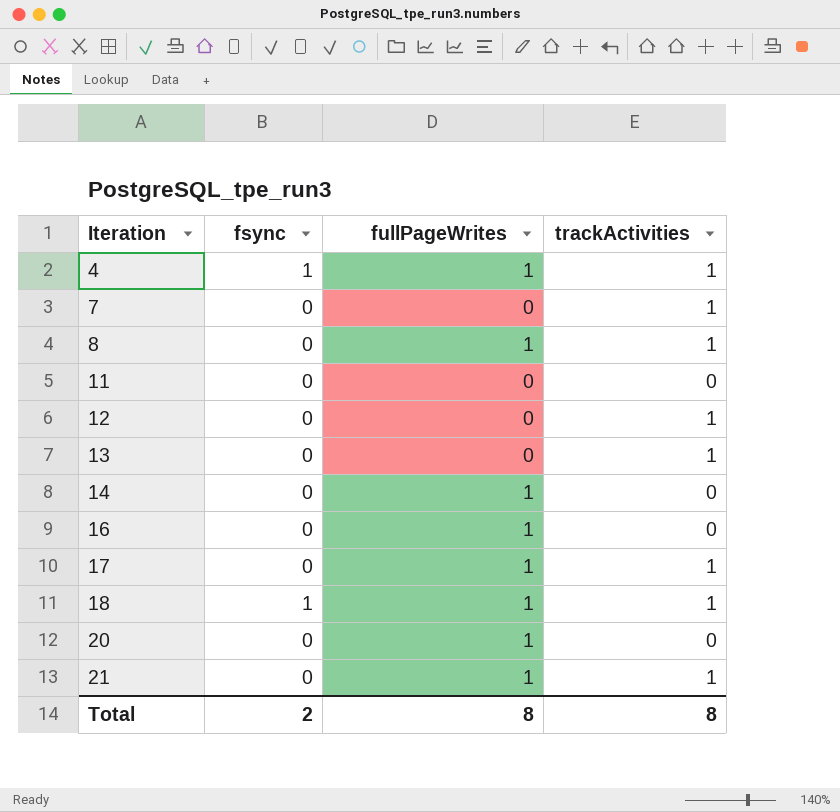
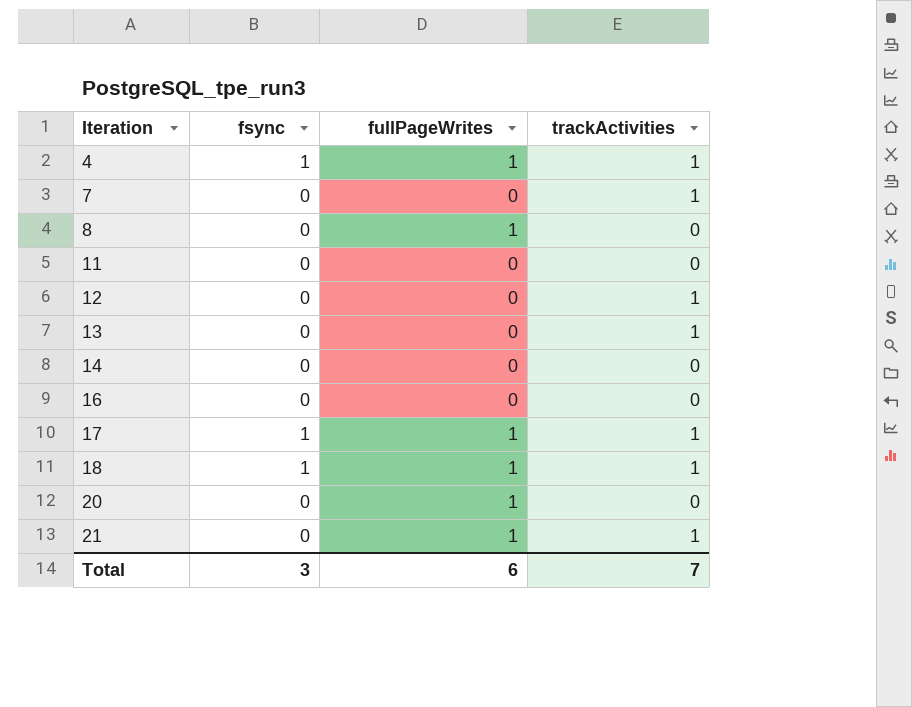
8 | trackActivities: 1 -> 0
14 | fullPageWrites: 1 -> 0
16 | fullPageWrites: 1 -> 0
17 | fsync: 0 -> 1
Total | fsync: 2 -> 3
Total | fullPageWrites: 8 -> 6
Total | trackActivities: 8 -> 7

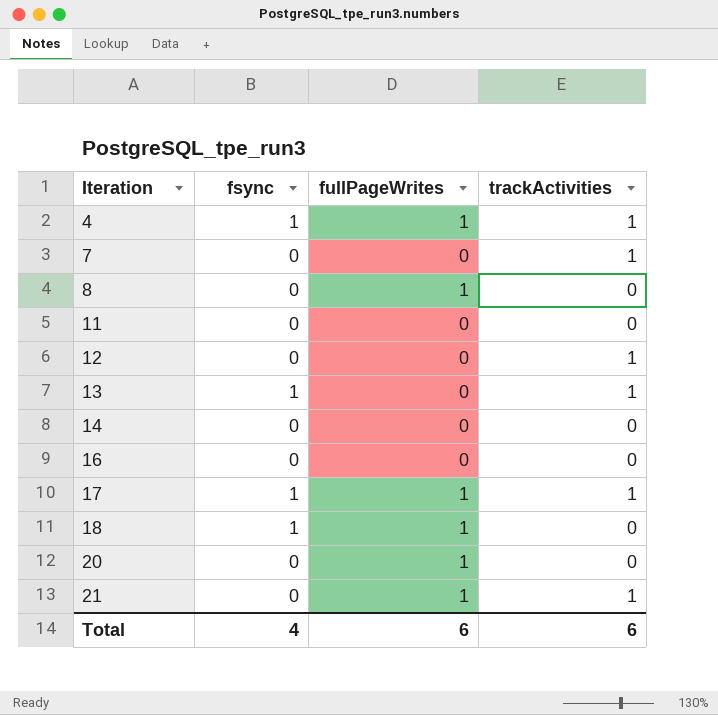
13 | fsync: 0 -> 1
18 | trackActivities: 1 -> 0
Total | fsync: 3 -> 4
Total | trackActivities: 7 -> 6

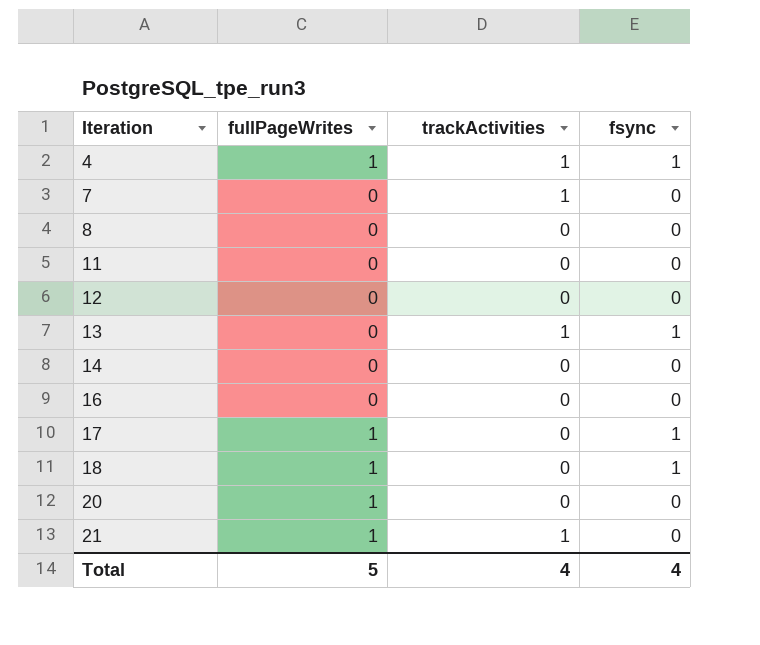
column fsync | position: 2 -> 4
8 | fullPageWrites: 1 -> 0
12 | trackActivities: 1 -> 0
17 | trackActivities: 1 -> 0
Total | fullPageWrites: 6 -> 5
Total | trackActivities: 6 -> 4

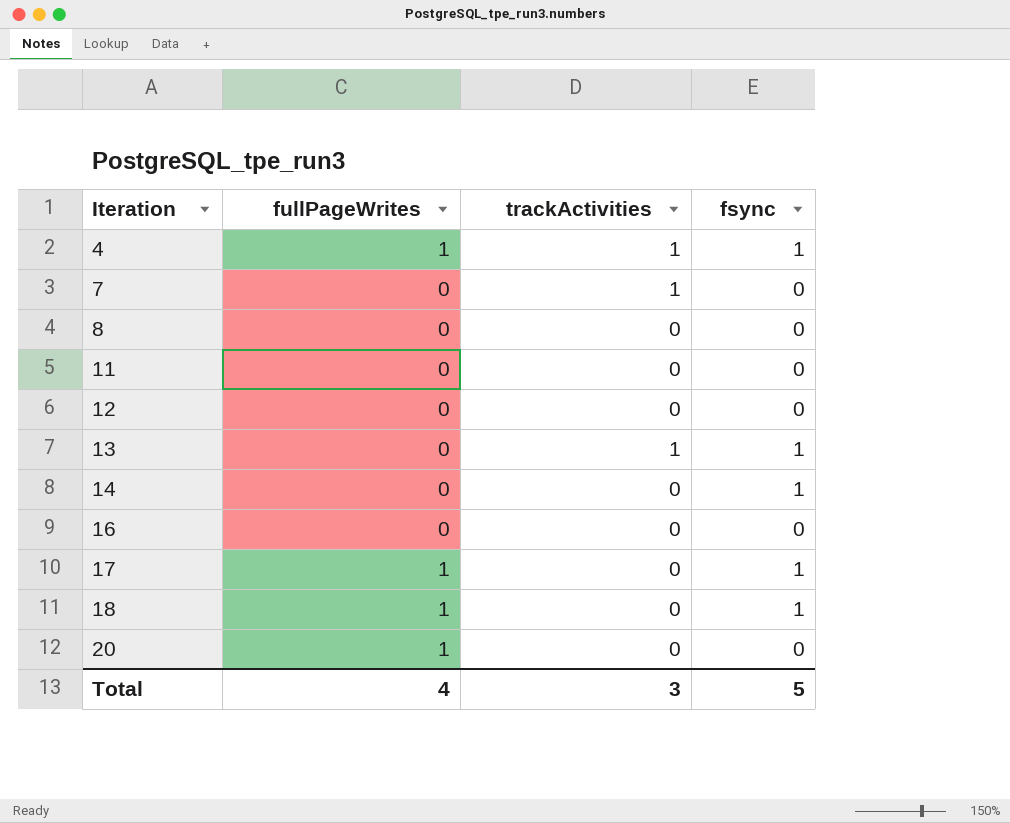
row 21: 1 | 1 | 0 -> none
14 | fsync: 0 -> 1
Total | fullPageWrites: 5 -> 4
Total | trackActivities: 4 -> 3
Total | fsync: 4 -> 5

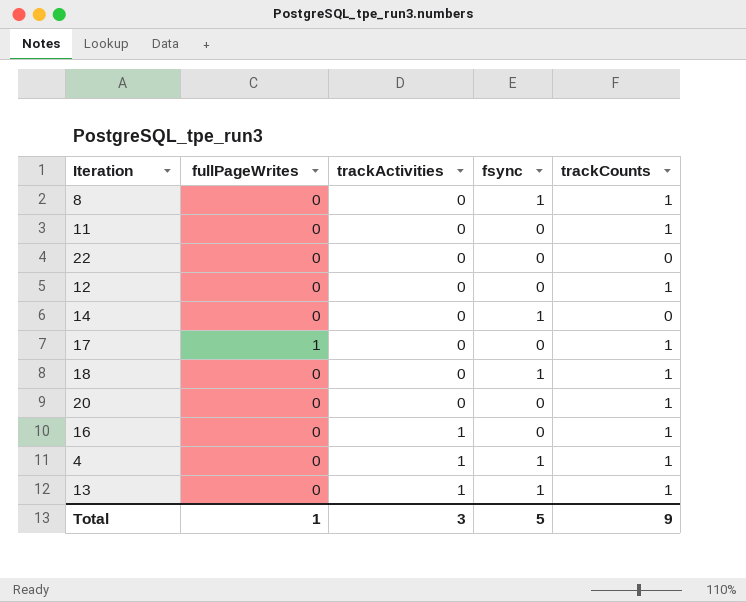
row order: Iteration ascending -> trackActivities ascending
column trackCounts | position: none -> 5
row 7: 0 | 1 | 0 -> none
8 | fsync: 0 -> 1
row 22: none -> 0 | 0 | 0 | 0
17 | fsync: 1 -> 0
18 | fullPageWrites: 1 -> 0
20 | fullPageWrites: 1 -> 0
16 | trackActivities: 0 -> 1
4 | fullPageWrites: 1 -> 0
Total | fullPageWrites: 4 -> 1

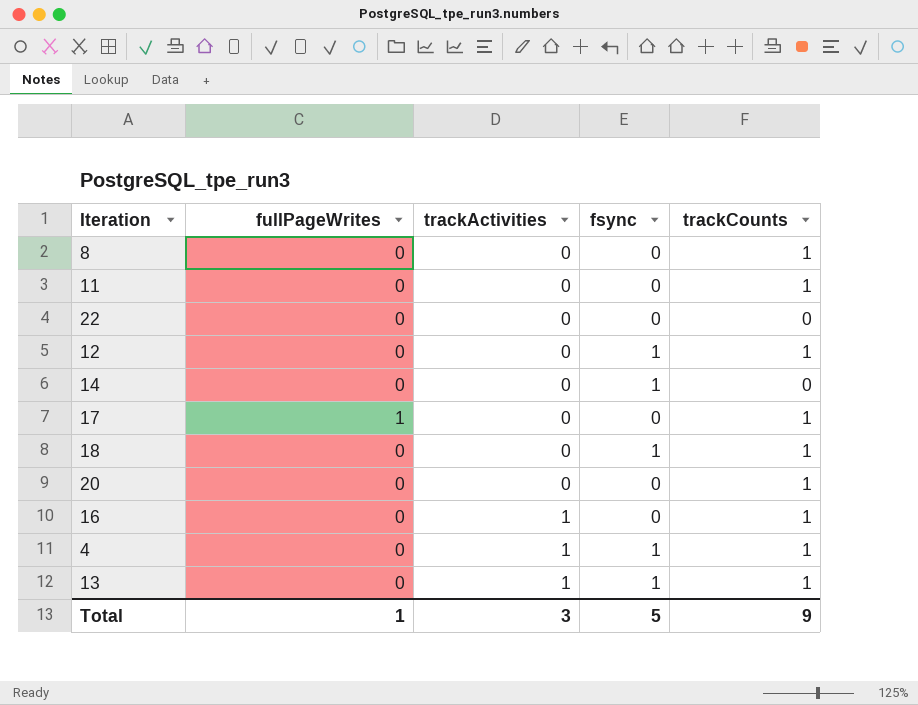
8 | fsync: 1 -> 0
12 | fsync: 0 -> 1

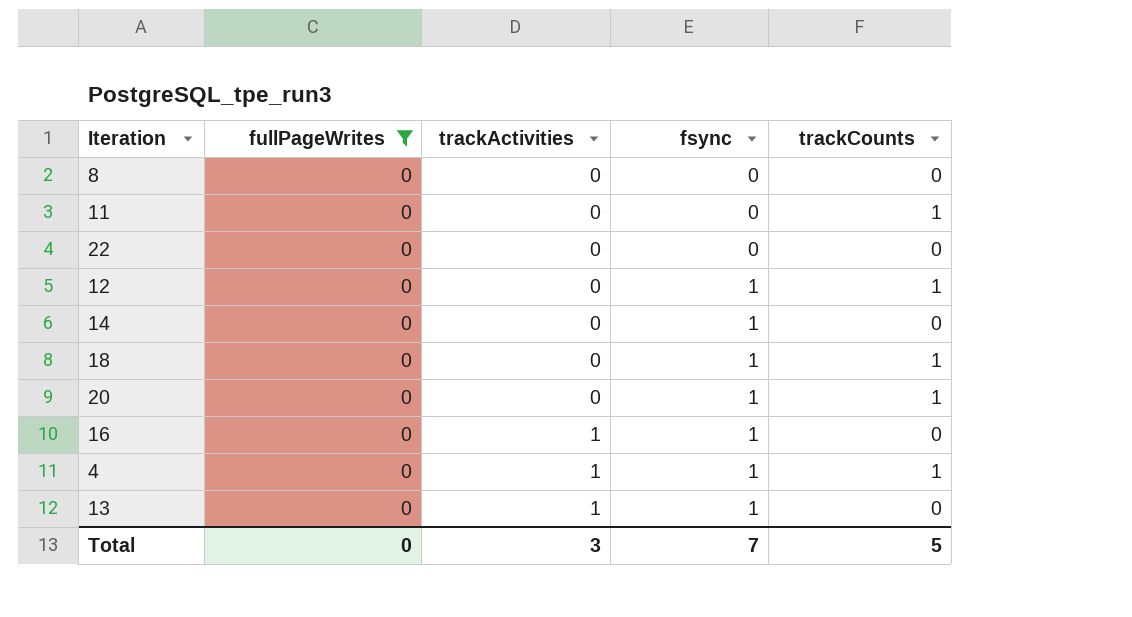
filter: none -> fullPageWrites = 0
8 | trackCounts: 1 -> 0
20 | fsync: 0 -> 1
16 | fsync: 0 -> 1
16 | trackCounts: 1 -> 0
13 | trackCounts: 1 -> 0
Total | fullPageWrites: 1 -> 0
Total | fsync: 5 -> 7
Total | trackCounts: 9 -> 5

